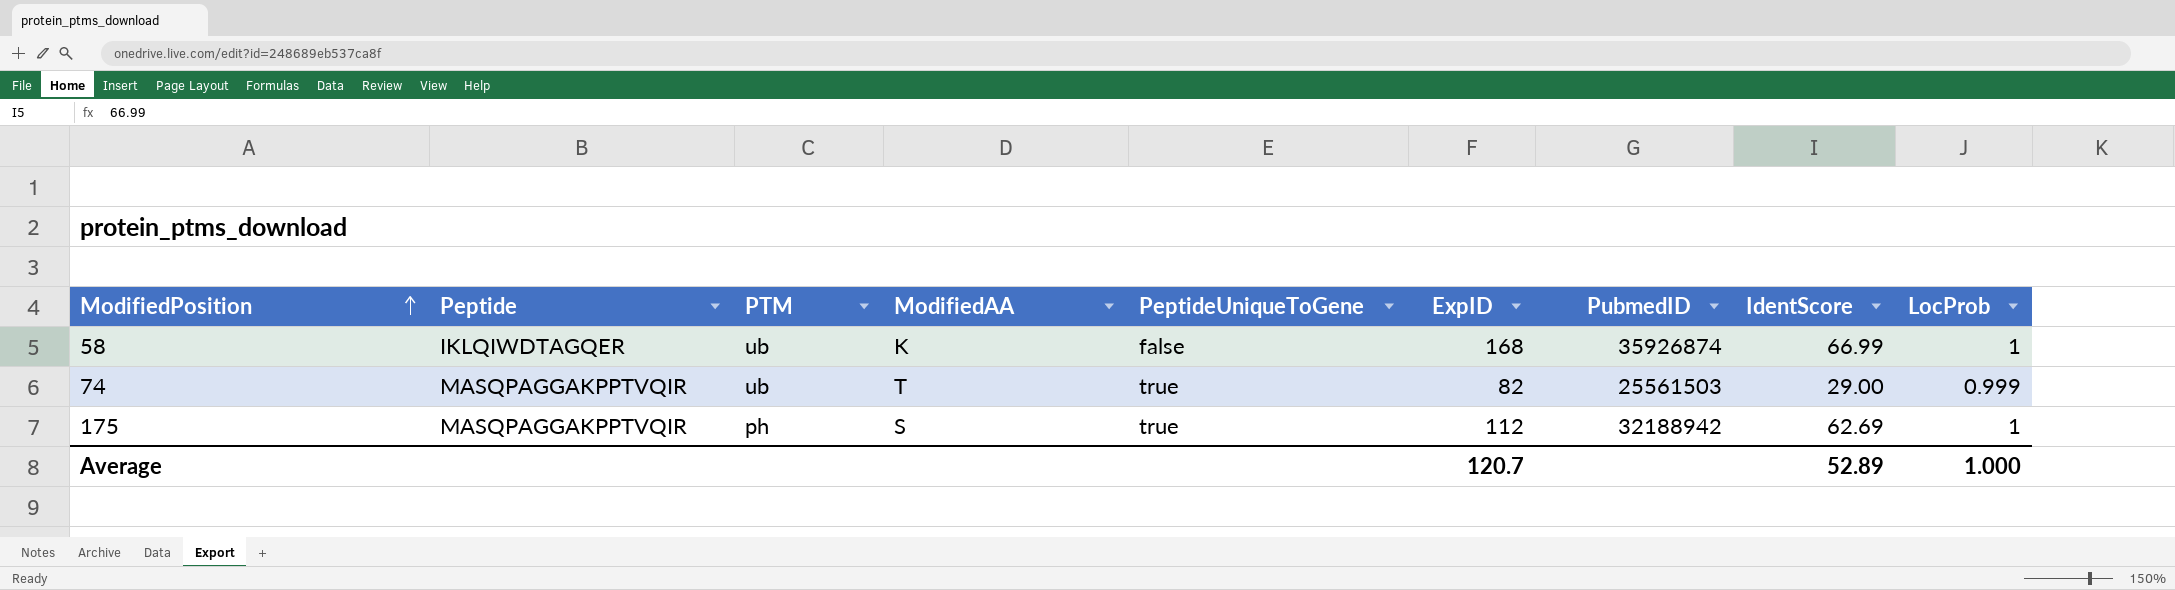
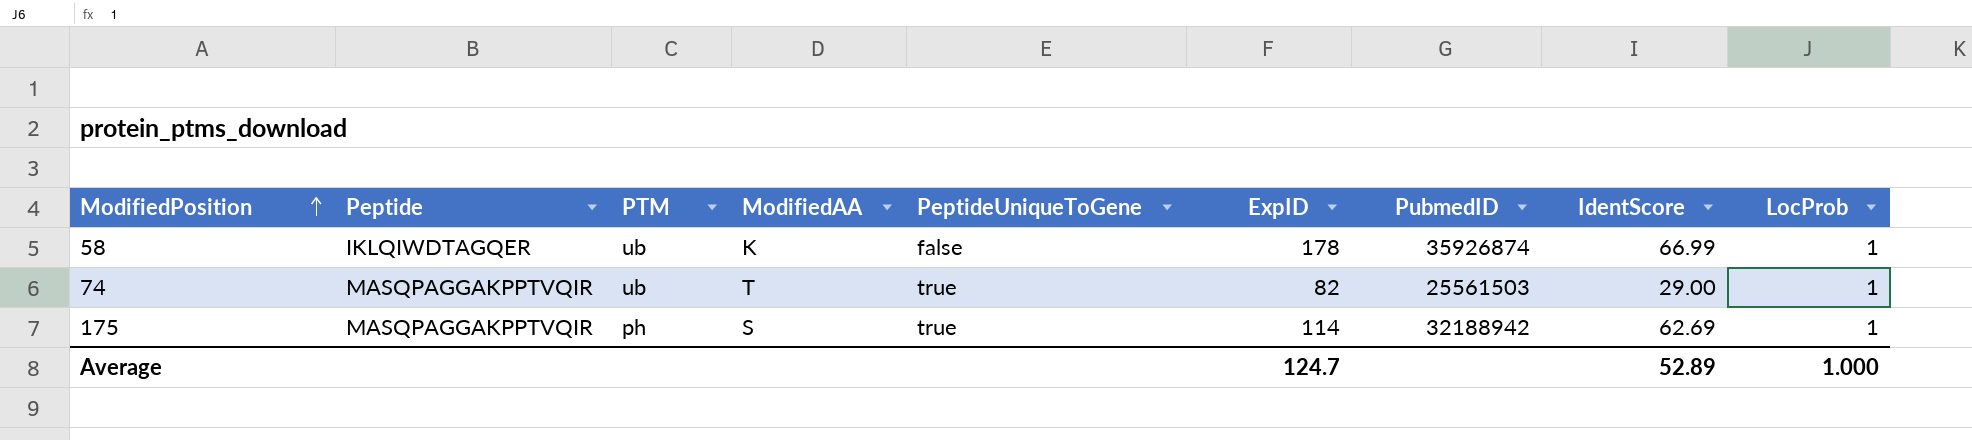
58 | ExpID: 168 -> 178
74 | LocProb: 0.999 -> 1
175 | ExpID: 112 -> 114
Average | ExpID: 120.7 -> 124.7

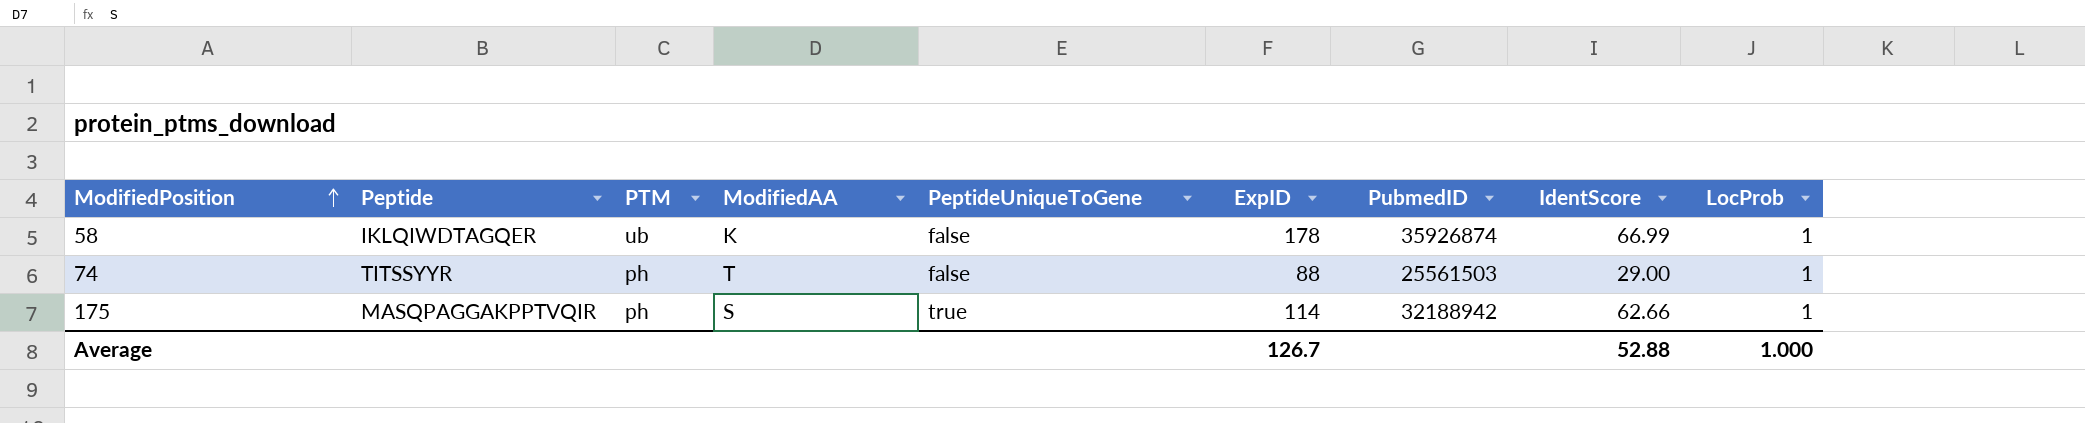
74 | Peptide: MASQPAGGAKPPTVQIR -> TITSSYYR
74 | PTM: ub -> ph
74 | PeptideUniqueToGene: true -> false
74 | ExpID: 82 -> 88
175 | IdentScore: 62.69 -> 62.66
Average | ExpID: 124.7 -> 126.7
Average | IdentScore: 52.89 -> 52.88

